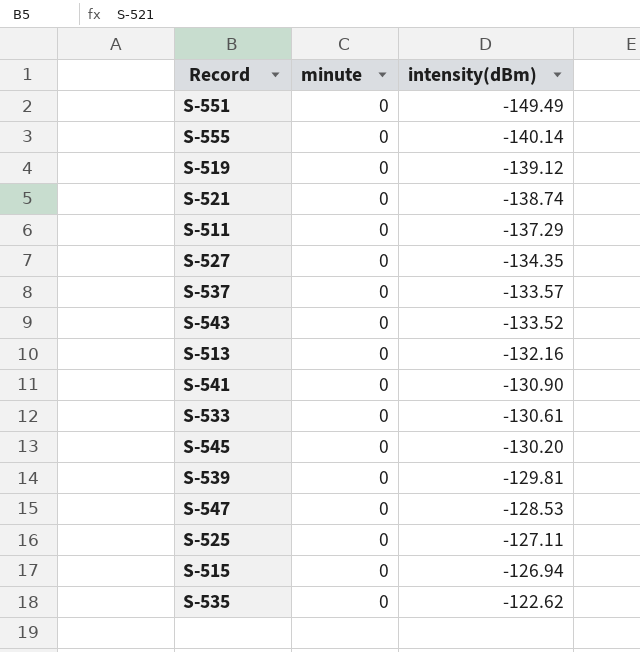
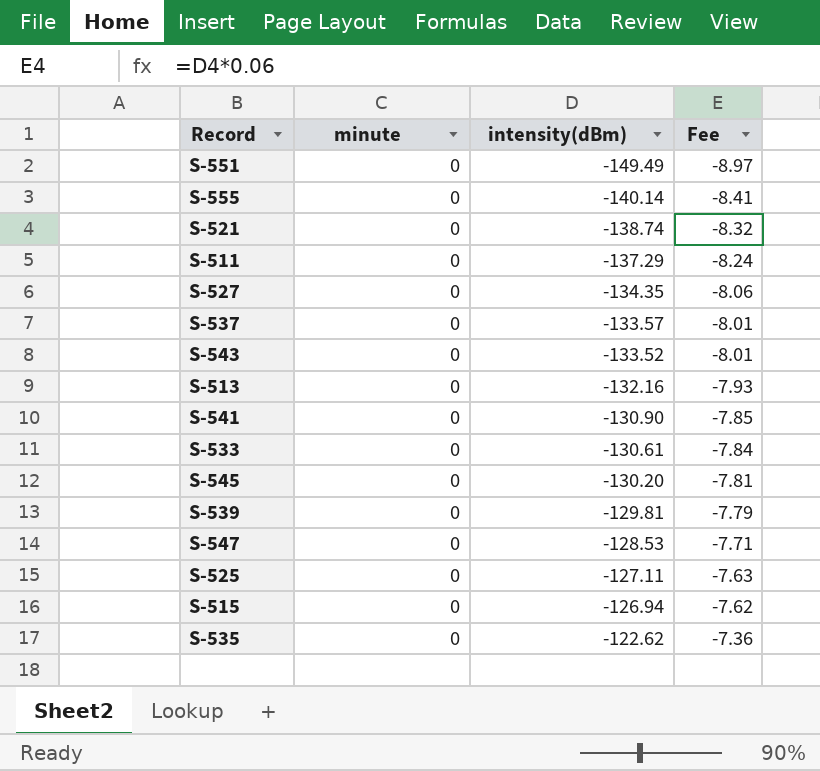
column Fee | formula: none -> [intensity(dBm)] * 0.06
row S-519: 0 | -139.12 -> none

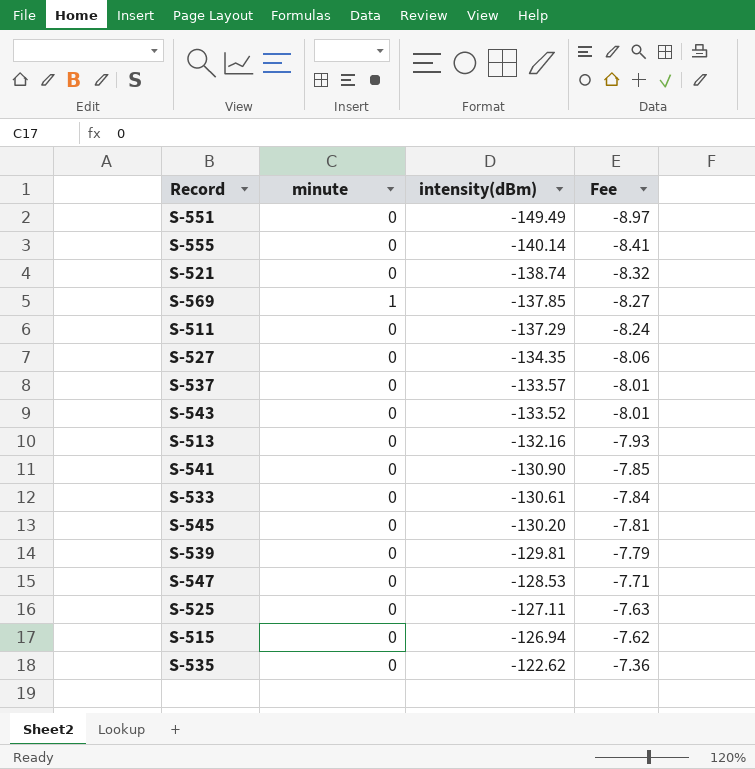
row S-569: none -> 1 | -137.85 | -8.27

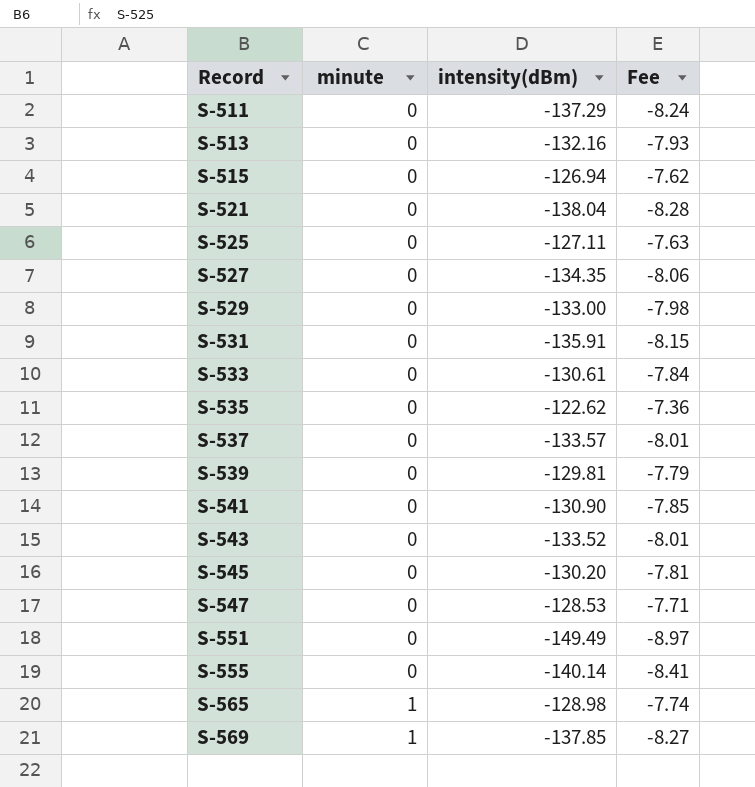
row order: intensity(dBm) ascending -> Record ascending
S-521 | intensity(dBm): -138.74 -> -138.04
S-521 | Fee: -8.32 -> -8.28
row S-529: none -> 0 | -133.00 | -7.98
row S-531: none -> 0 | -135.91 | -8.15
row S-565: none -> 1 | -128.98 | -7.74

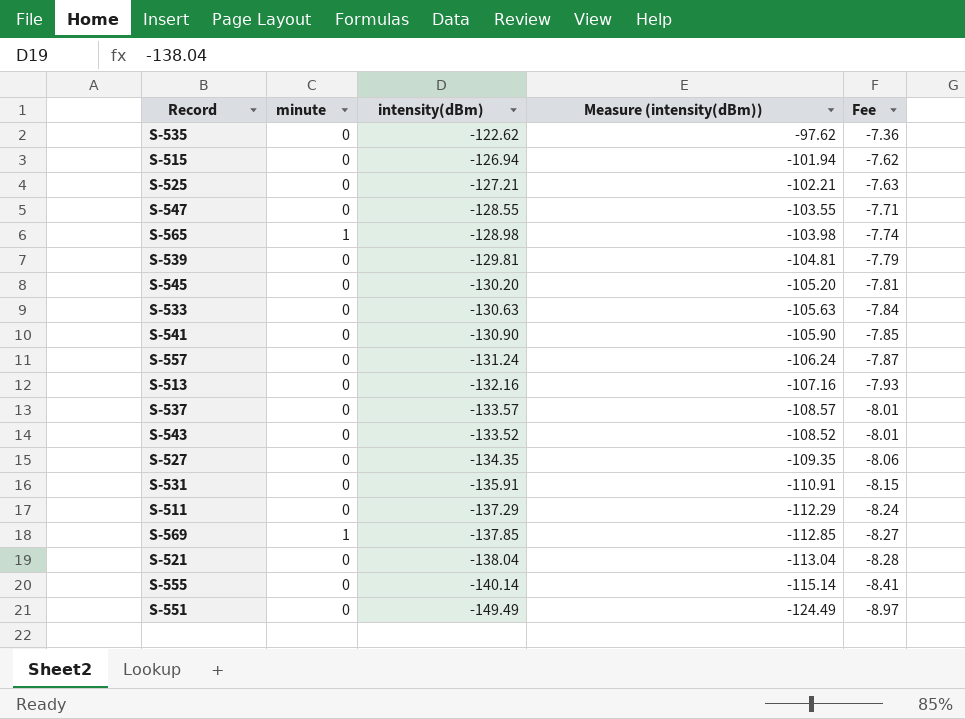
row order: Record ascending -> Fee descending
column Measure (intensity(dBm)) | formula: none -> [intensity(dBm)] + 25
row S-529: 0 | -133.00 | -7.98 -> none
S-525 | intensity(dBm): -127.11 -> -127.21
S-547 | intensity(dBm): -128.53 -> -128.55
S-533 | intensity(dBm): -130.61 -> -130.63
row S-557: none -> 0 | -131.24 | -106.24 | -7.87

